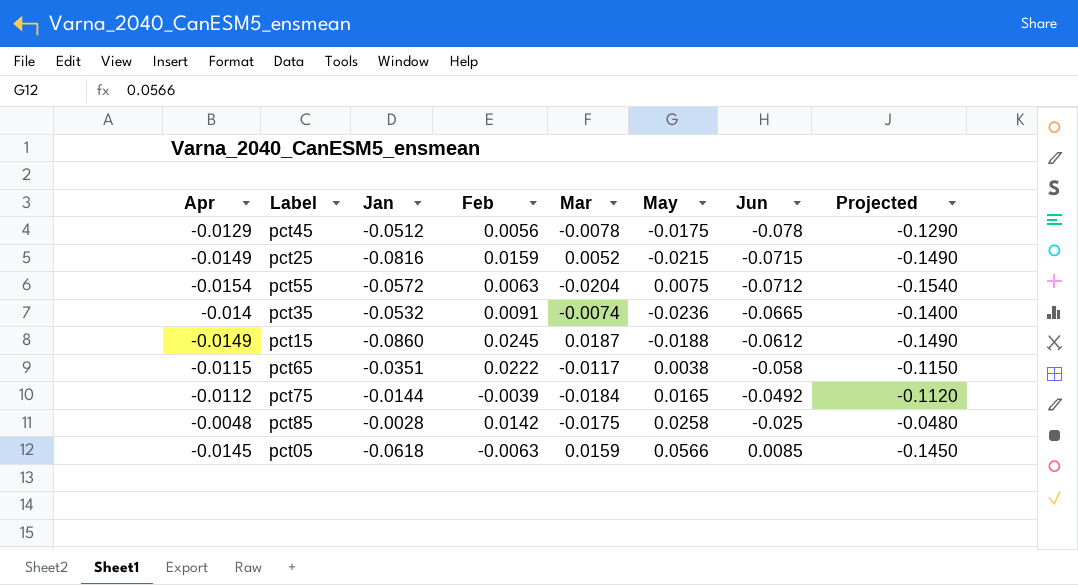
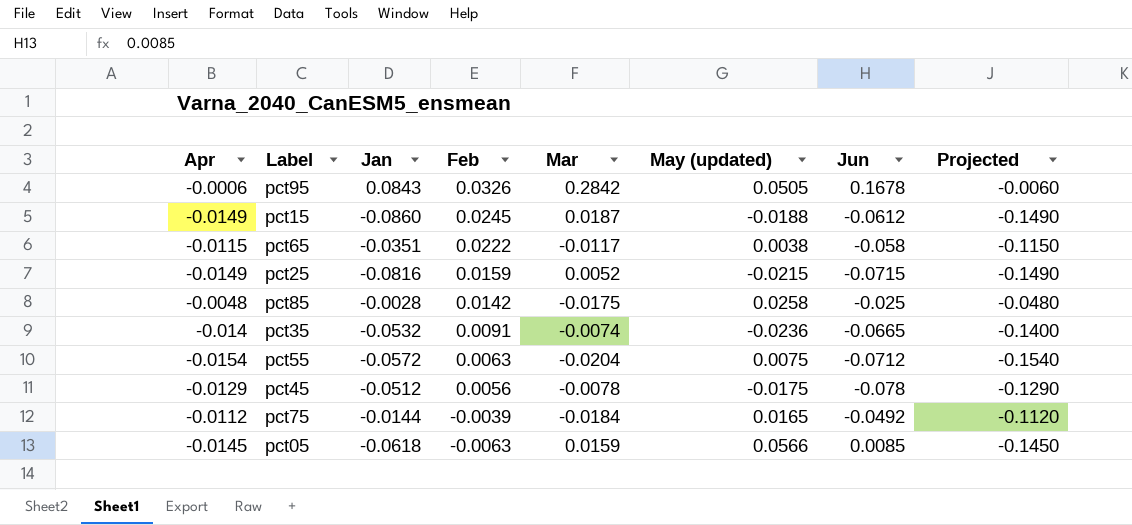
row order: Jun ascending -> Feb descending
column name: May -> May (updated)
row pct95: none -> -0.0006 | 0.0843 | 0.0326 | 0.2842 | 0.0505 | 0.1678 | -0.0060

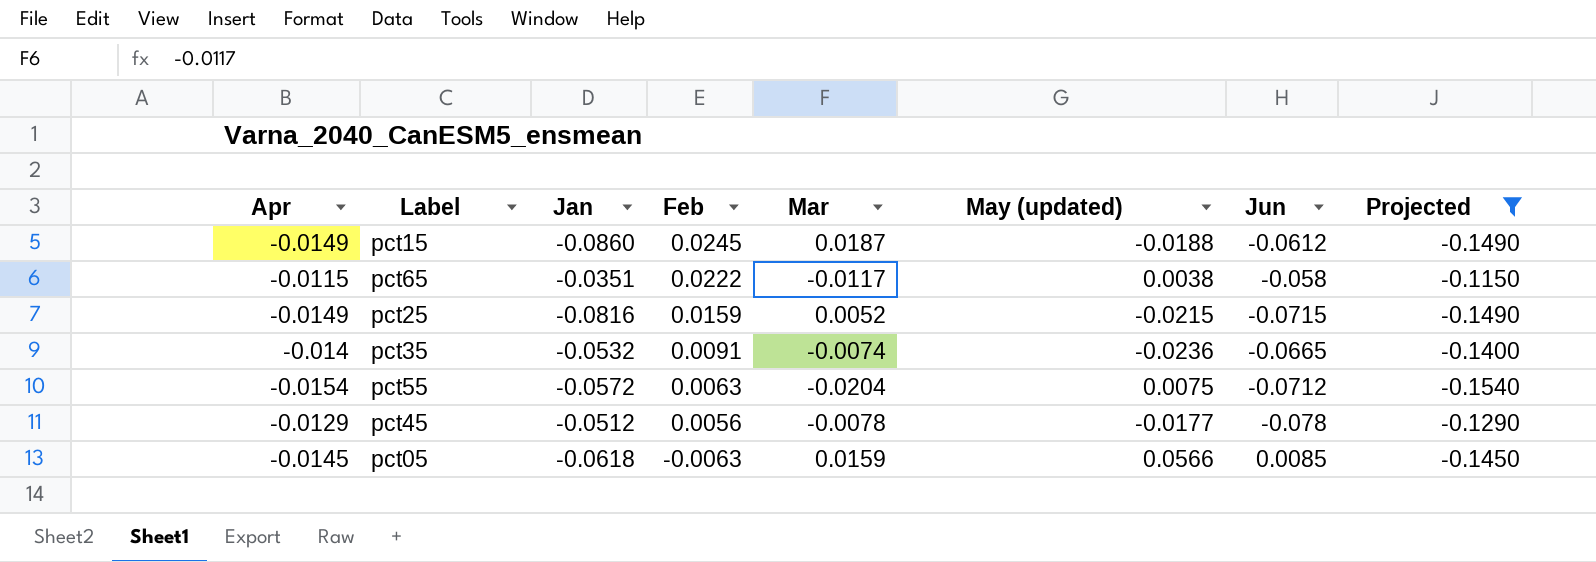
filter: none -> Projected <= -0.1150
pct45 | May (updated): -0.0175 -> -0.0177

